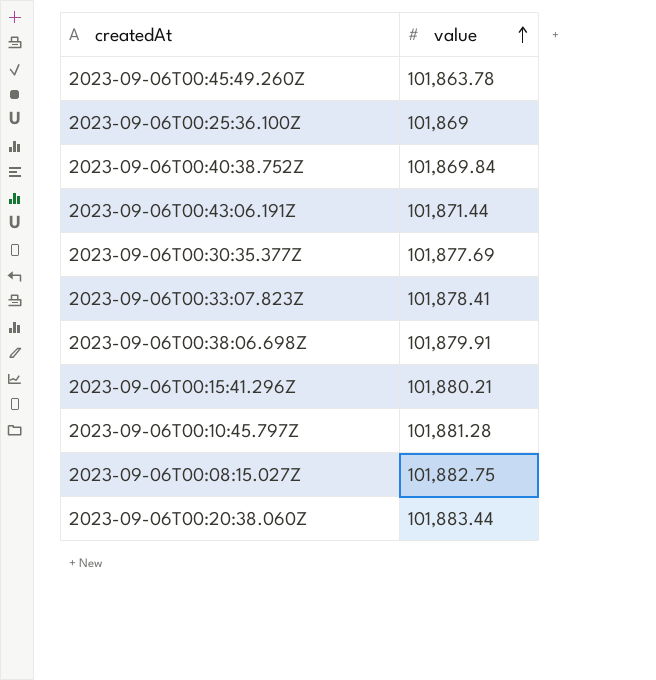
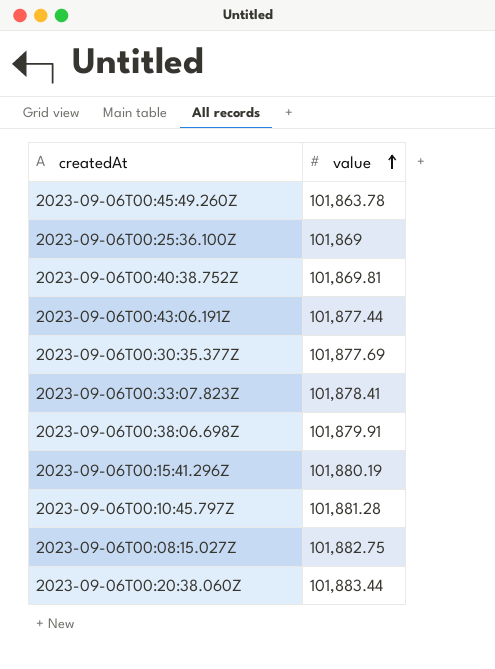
2023-09-06T00:40:38.752Z | value: 101,869.84 -> 101,869.81
2023-09-06T00:43:06.191Z | value: 101,871.44 -> 101,877.44
2023-09-06T00:15:41.296Z | value: 101,880.21 -> 101,880.19

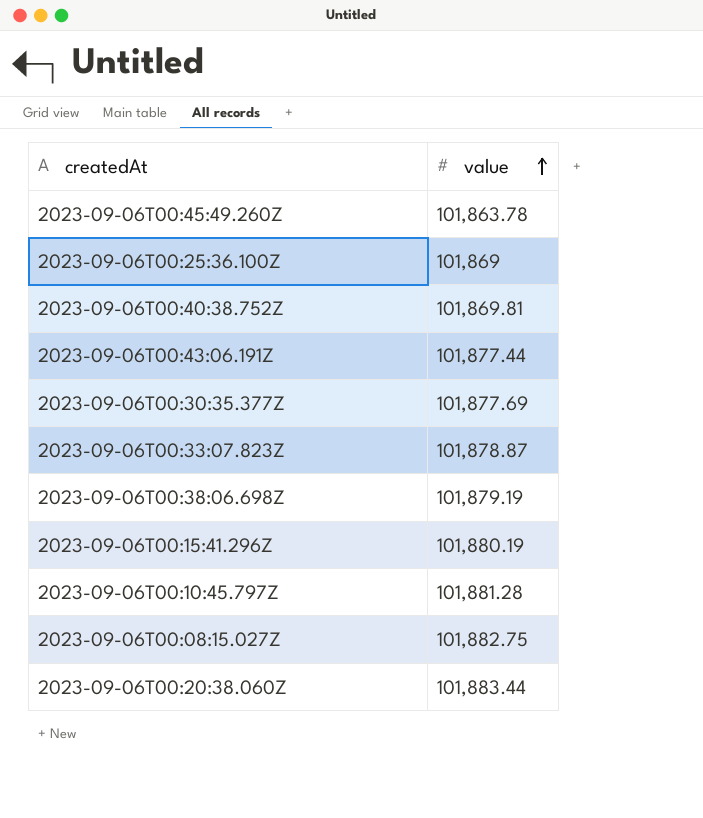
2023-09-06T00:33:07.823Z | value: 101,878.41 -> 101,878.87
2023-09-06T00:38:06.698Z | value: 101,879.91 -> 101,879.19

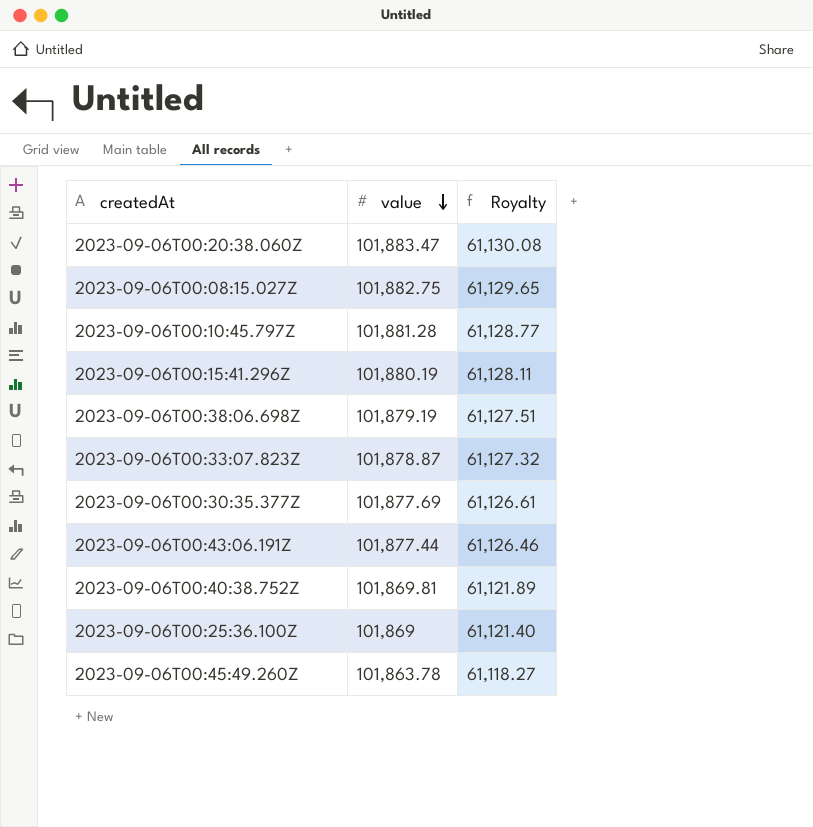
row order: value ascending -> value descending
column Royalty | formula: none -> [value] * 0.6
2023-09-06T00:20:38.060Z | value: 101,883.44 -> 101,883.47

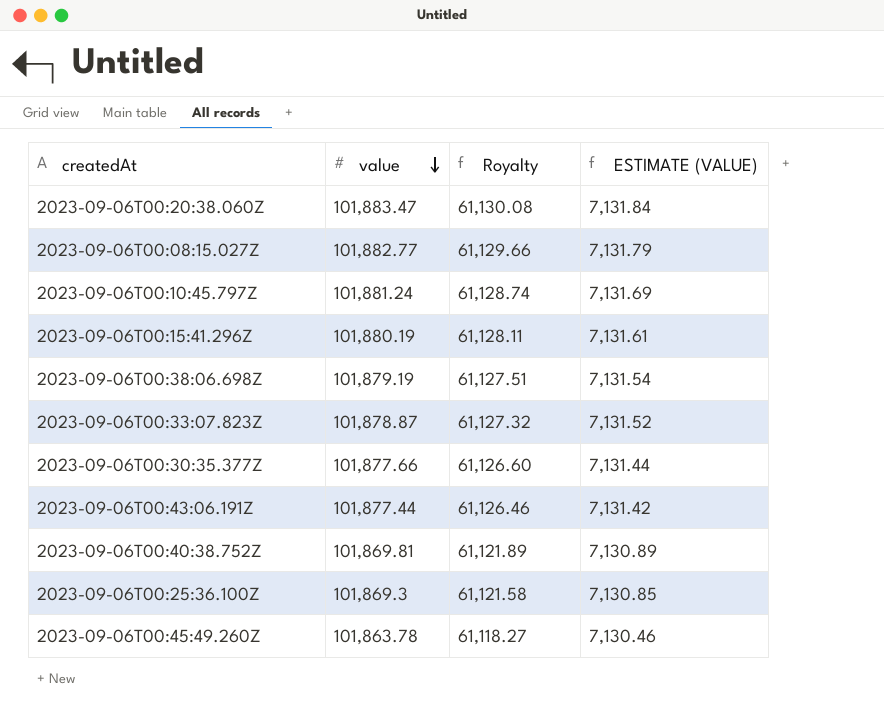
column ESTIMATE (VALUE) | formula: none -> [value] * 0.07
2023-09-06T00:08:15.027Z | value: 101,882.75 -> 101,882.77
2023-09-06T00:08:15.027Z | Royalty: 61,129.65 -> 61,129.66
2023-09-06T00:10:45.797Z | value: 101,881.28 -> 101,881.24
2023-09-06T00:10:45.797Z | Royalty: 61,128.77 -> 61,128.74
2023-09-06T00:30:35.377Z | value: 101,877.69 -> 101,877.66
2023-09-06T00:30:35.377Z | Royalty: 61,126.61 -> 61,126.60
2023-09-06T00:25:36.100Z | value: 101,869 -> 101,869.3
2023-09-06T00:25:36.100Z | Royalty: 61,121.40 -> 61,121.58

